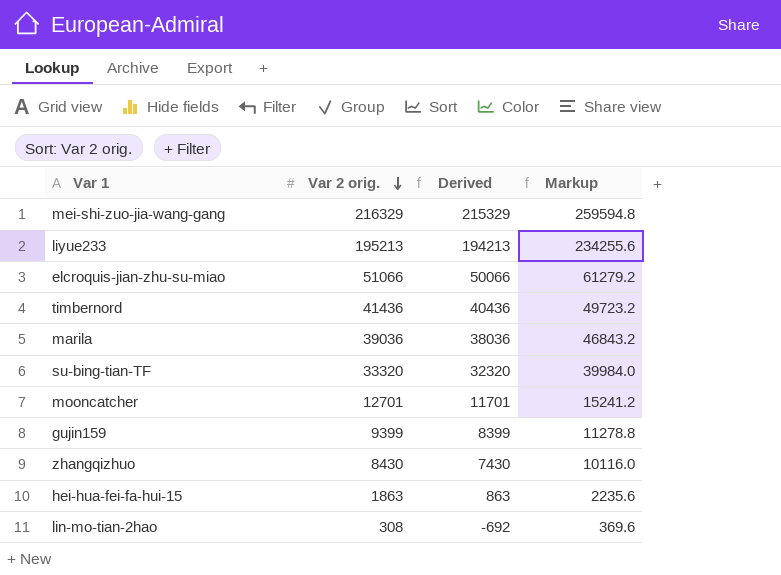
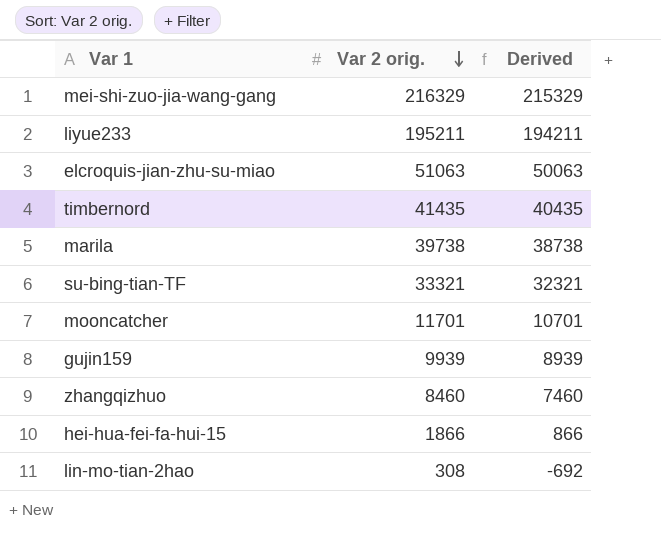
column Markup | formula: [Var 2 orig.] * 1.2 -> none
liyue233 | Var 2 orig.: 195213 -> 195211
liyue233 | Derived: 194213 -> 194211
elcroquis-jian-zhu-su-miao | Var 2 orig.: 51066 -> 51063
elcroquis-jian-zhu-su-miao | Derived: 50066 -> 50063
timbernord | Var 2 orig.: 41436 -> 41435
timbernord | Derived: 40436 -> 40435
marila | Var 2 orig.: 39036 -> 39738
marila | Derived: 38036 -> 38738
su-bing-tian-TF | Var 2 orig.: 33320 -> 33321
su-bing-tian-TF | Derived: 32320 -> 32321
mooncatcher | Var 2 orig.: 12701 -> 11701
mooncatcher | Derived: 11701 -> 10701
gujin159 | Var 2 orig.: 9399 -> 9939
gujin159 | Derived: 8399 -> 8939
zhangqizhuo | Var 2 orig.: 8430 -> 8460
zhangqizhuo | Derived: 7430 -> 7460
hei-hua-fei-fa-hui-15 | Var 2 orig.: 1863 -> 1866
hei-hua-fei-fa-hui-15 | Derived: 863 -> 866

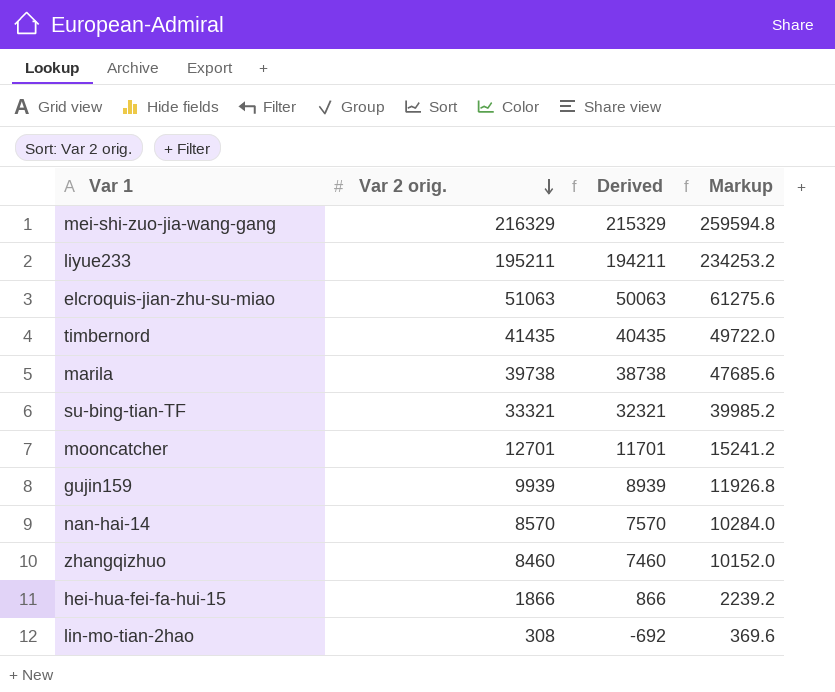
column Markup | formula: none -> [Var 2 orig.] * 1.2
mooncatcher | Var 2 orig.: 11701 -> 12701
mooncatcher | Derived: 10701 -> 11701
row nan-hai-14: none -> 8570 | 7570 | 10284.0

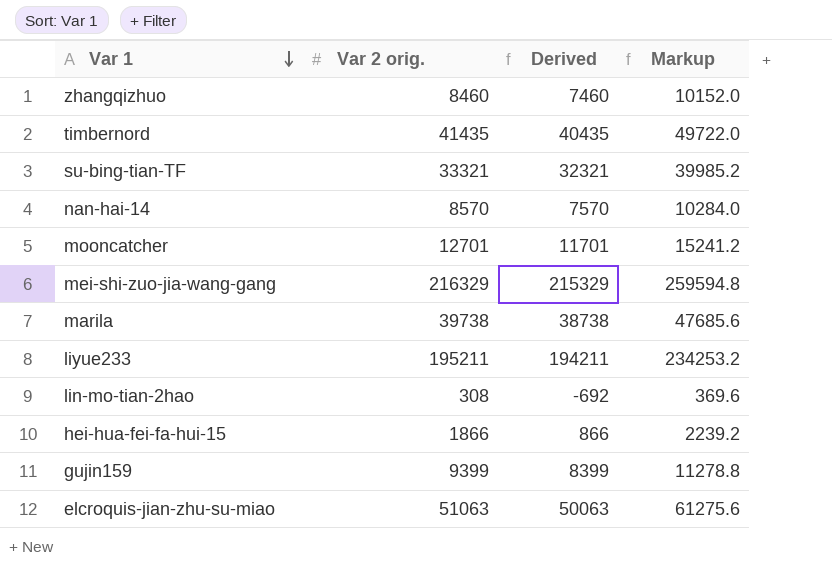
row order: Var 2 orig. descending -> Var 1 descending
gujin159 | Var 2 orig.: 9939 -> 9399
gujin159 | Derived: 8939 -> 8399
gujin159 | Markup: 11926.8 -> 11278.8

